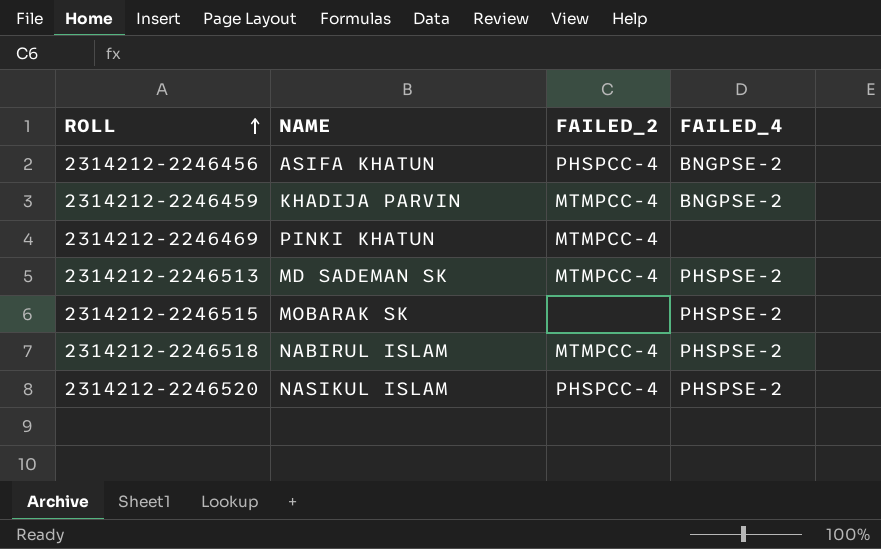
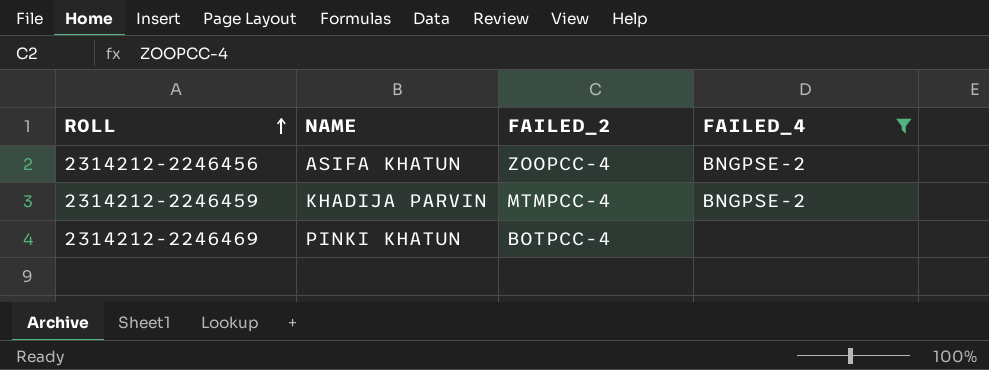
filter: none -> FAILED_4 != PHSPSE-2
2314212-2246456 | FAILED_2: PHSPCC-4 -> ZOOPCC-4
2314212-2246469 | FAILED_2: MTMPCC-4 -> BOTPCC-4

